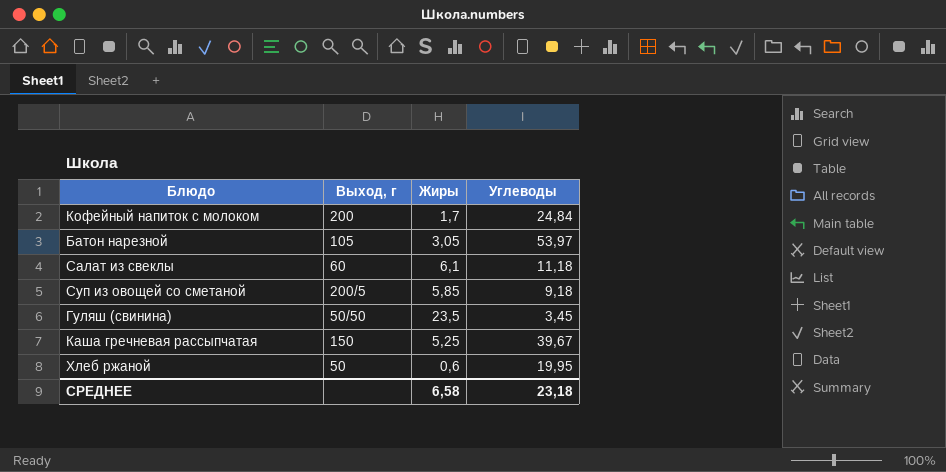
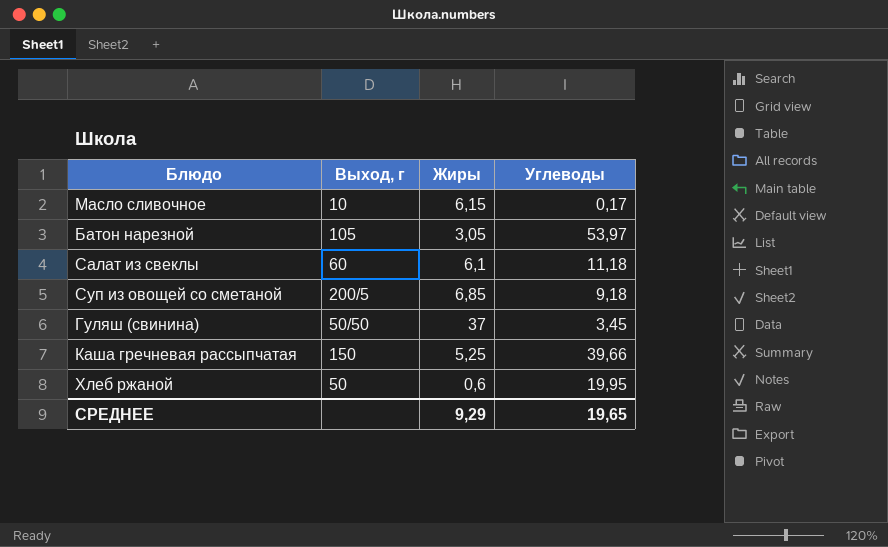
row Кофейный напиток с молоком: 200 | 1,7 | 24,84 -> none
row Масло сливочное: none -> 10 | 6,15 | 0,17
Суп из овощей со сметаной | Жиры: 5,85 -> 6,85
Гуляш (свинина) | Жиры: 23,5 -> 37
Каша гречневая рассыпчатая | Углеводы: 39,67 -> 39,66
СРЕДНЕЕ | Жиры: 6,58 -> 9,29
СРЕДНЕЕ | Углеводы: 23,18 -> 19,65

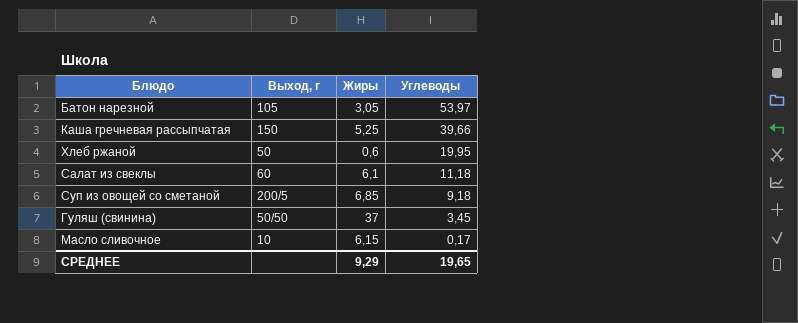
row order: none -> Углеводы descending

